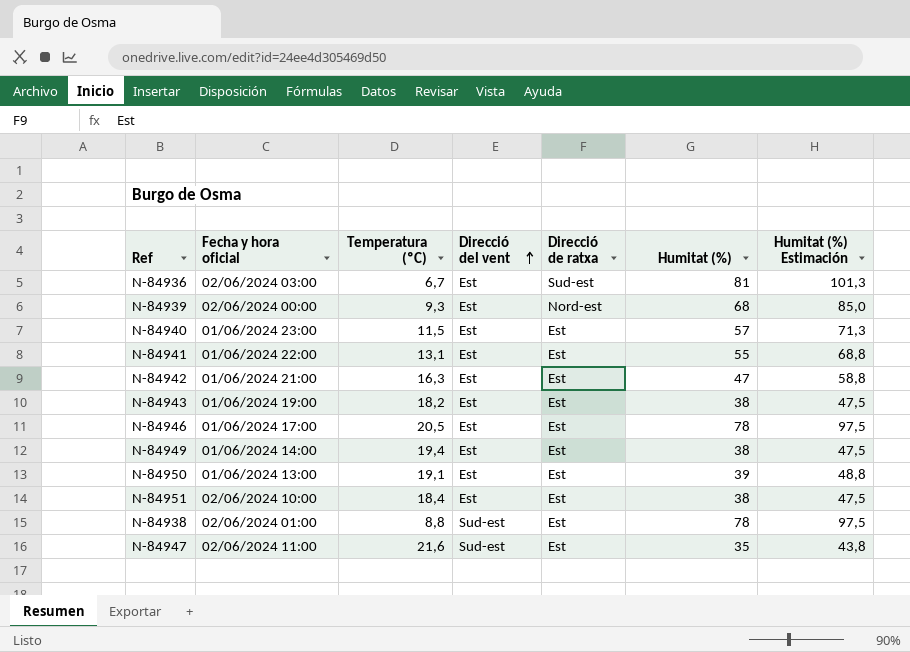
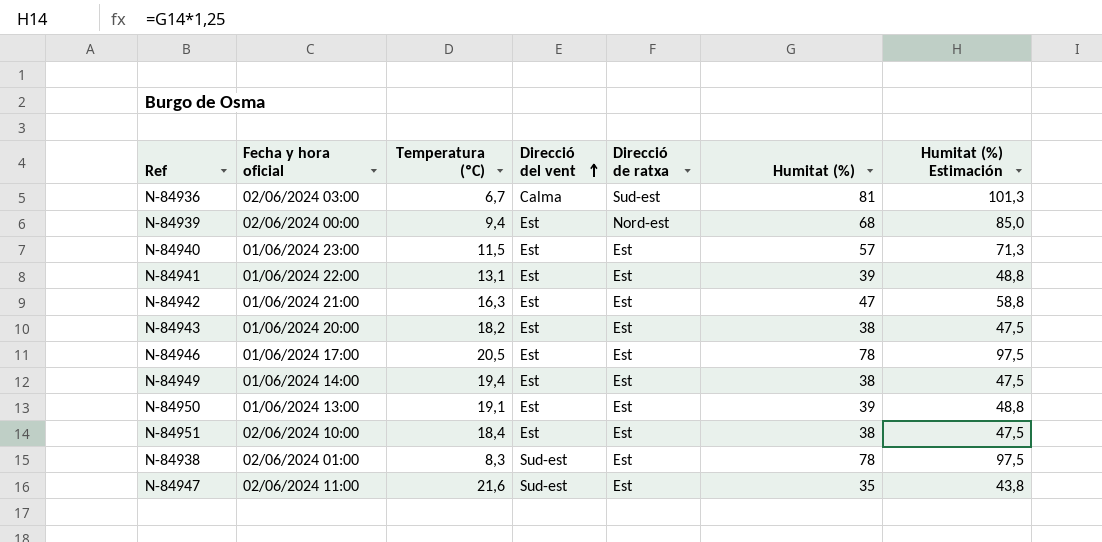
N-84936 | Direcció del vent: Est -> Calma
N-84939 | Temperatura (ºC): 9,3 -> 9,4
N-84941 | Humitat (%): 55 -> 39
N-84941 | Humitat (%) Estimación: 68,8 -> 48,8
N-84943 | Fecha y hora oficial: 01/06/2024 19:00 -> 01/06/2024 20:00
N-84938 | Temperatura (ºC): 8,8 -> 8,3

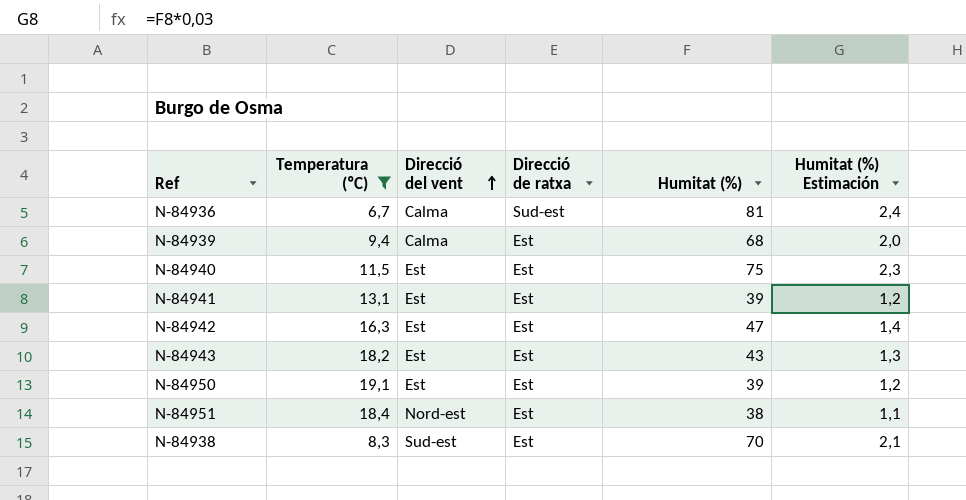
filter: none -> Temperatura (ºC) <= 19,1
column Fecha y hora oficial | position: 2 -> none
column Humitat (%) Estimación | formula: [Humitat (%)] * 1,25 -> [Humitat (%)] * 0,03
N-84939 | Direcció del vent: Est -> Calma
N-84939 | Direcció de ratxa: Nord-est -> Est
N-84940 | Humitat (%): 57 -> 75
N-84943 | Humitat (%): 38 -> 43
N-84951 | Direcció del vent: Est -> Nord-est
N-84938 | Humitat (%): 78 -> 70

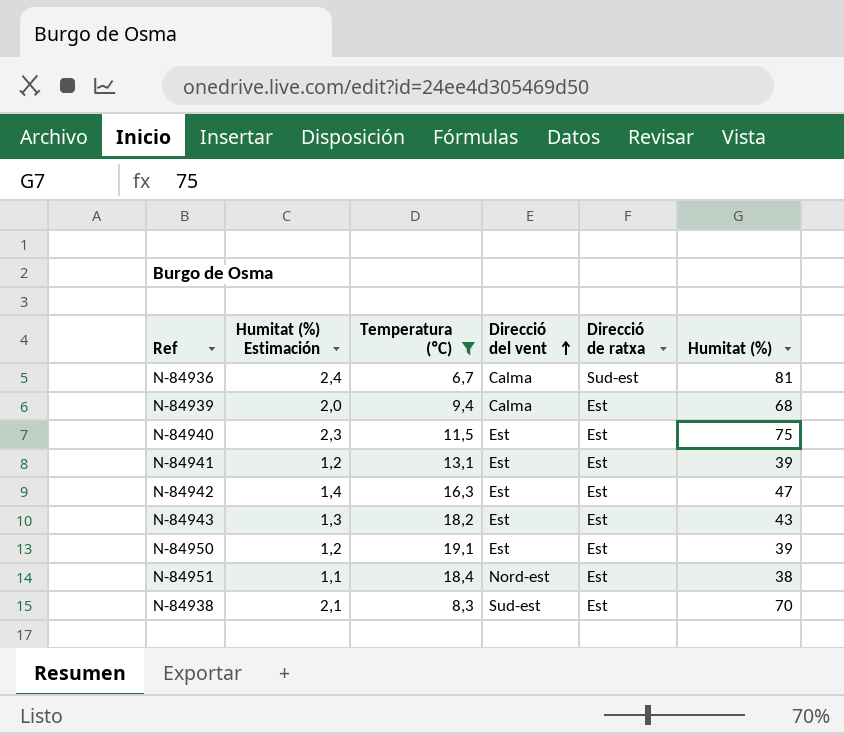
column Humitat (%) Estimación | position: 6 -> 2

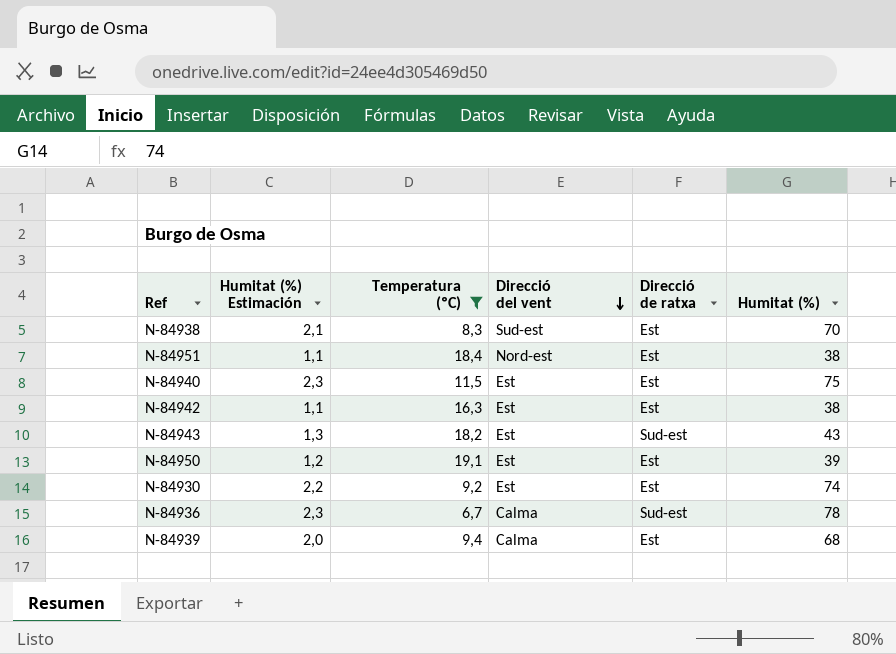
row order: Direcció del vent ascending -> Direcció del vent descending
row N-84941: 1,2 | 13,1 | Est | Est | 39 -> none
N-84942 | Humitat (%) Estimación: 1,4 -> 1,1
N-84942 | Humitat (%): 47 -> 38
N-84943 | Direcció de ratxa: Est -> Sud-est
row N-84930: none -> 2,2 | 9,2 | Est | Est | 74
N-84936 | Humitat (%) Estimación: 2,4 -> 2,3
N-84936 | Humitat (%): 81 -> 78

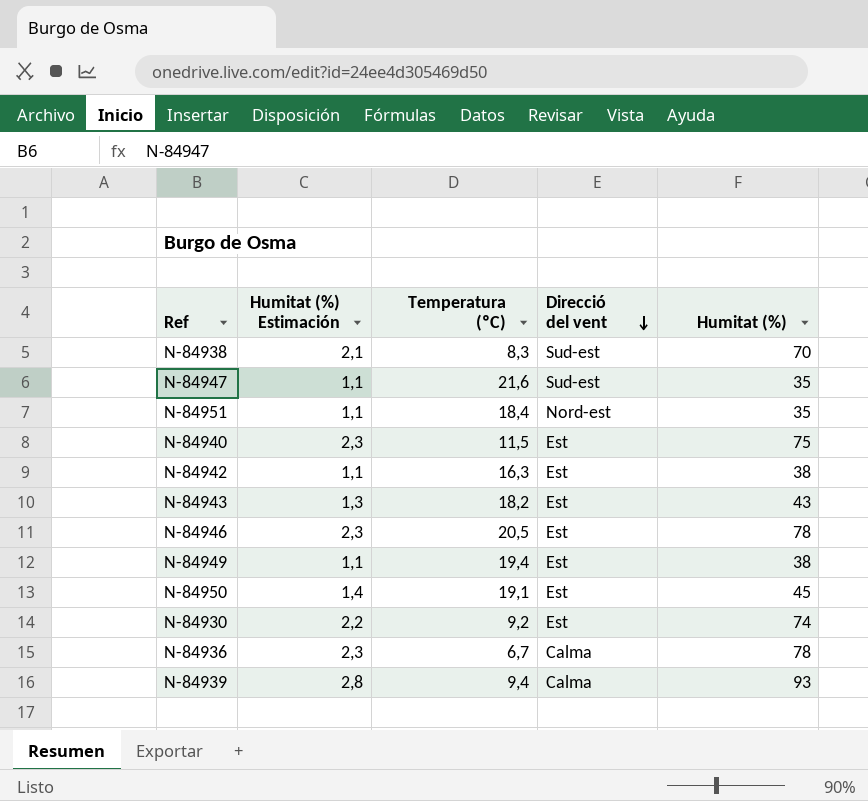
filter: Temperatura (ºC) <= 19,1 -> none
column Direcció de ratxa | position: 5 -> none
N-84951 | Humitat (%): 38 -> 35
N-84950 | Humitat (%) Estimación: 1,2 -> 1,4
N-84950 | Humitat (%): 39 -> 45
N-84939 | Humitat (%) Estimación: 2,0 -> 2,8
N-84939 | Humitat (%): 68 -> 93

